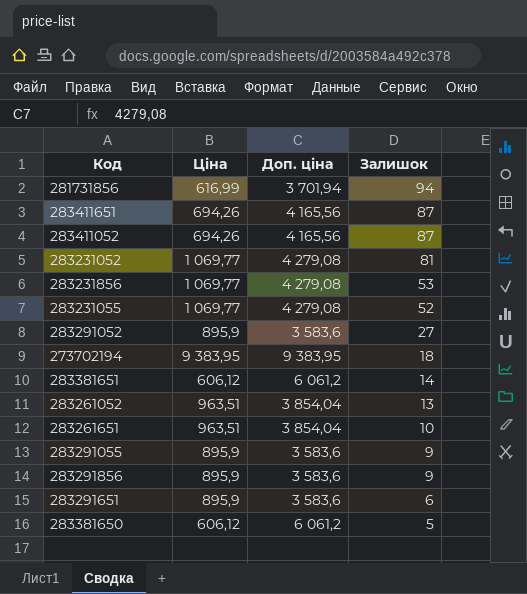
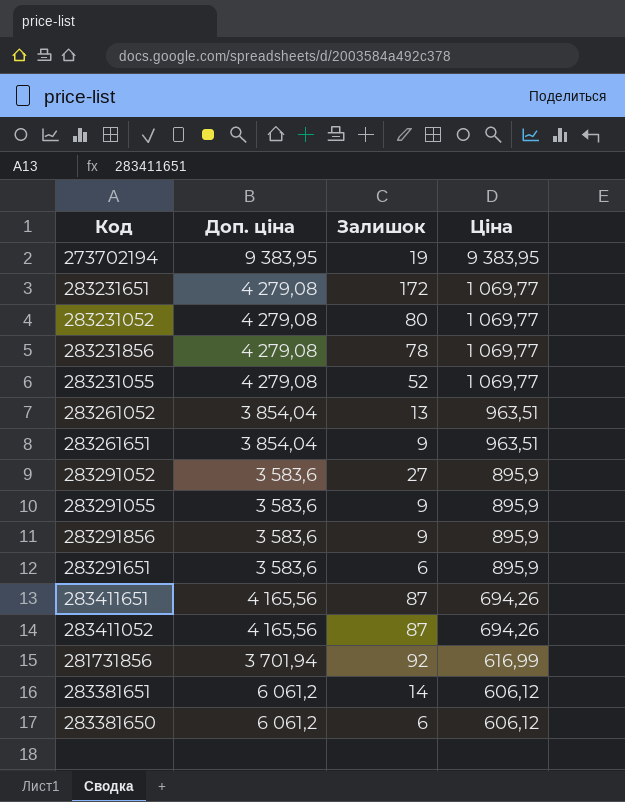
row order: Залишок descending -> Ціна descending
column Ціна | position: 2 -> 4
273702194 | Залишок: 18 -> 19
row 283231651: none -> 4 279,08 | 172 | 1 069,77
283231052 | Залишок: 81 -> 80
283231856 | Залишок: 53 -> 78
283261651 | Залишок: 10 -> 9
281731856 | Залишок: 94 -> 92
283381650 | Залишок: 5 -> 6

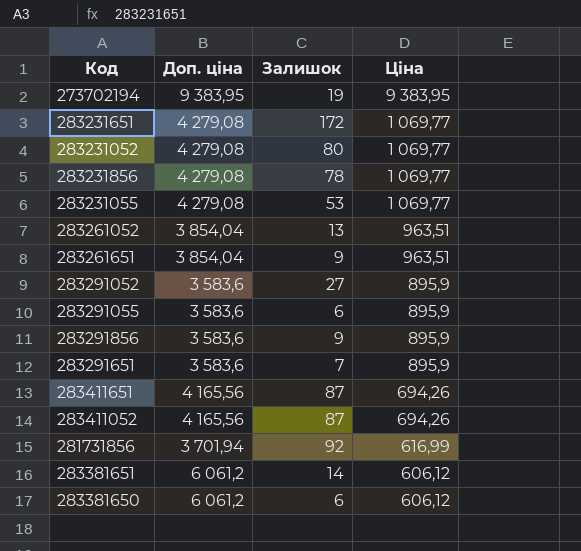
283231055 | Залишок: 52 -> 53
283291055 | Залишок: 9 -> 6
283291651 | Залишок: 6 -> 7

